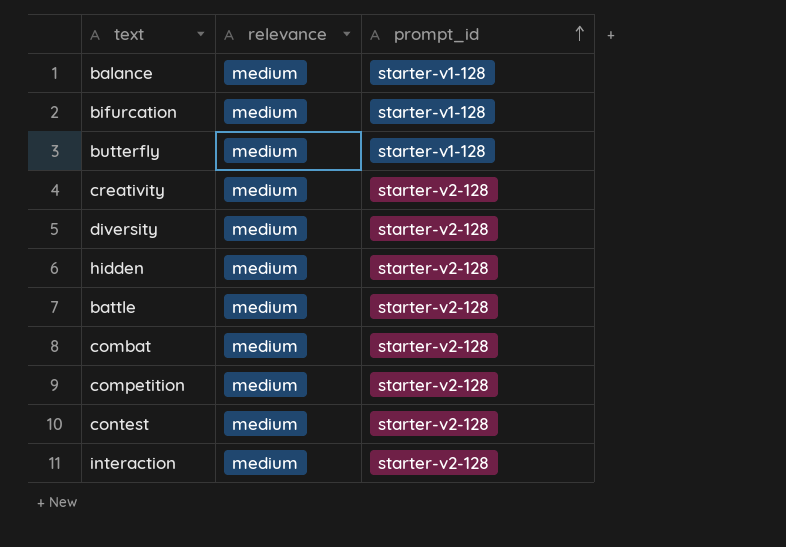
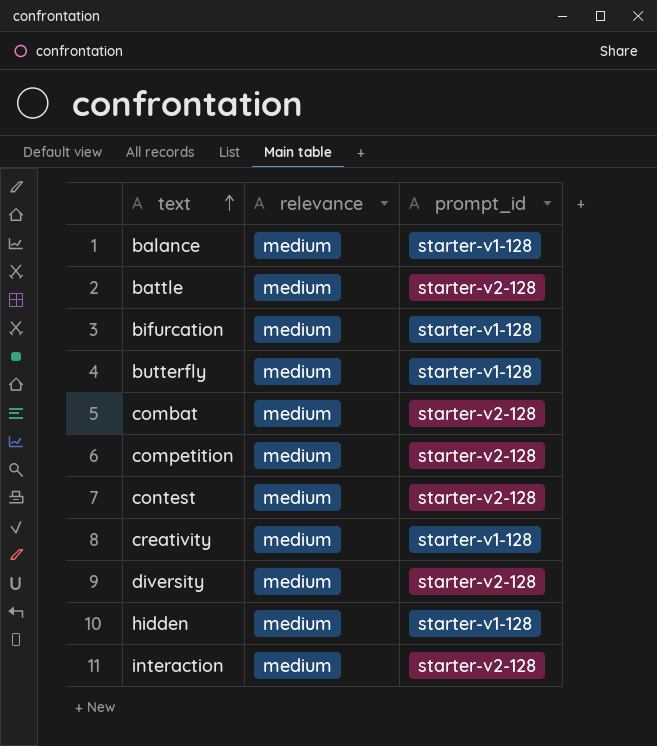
row order: prompt_id ascending -> text ascending
creativity | prompt_id: starter-v2-128 -> starter-v1-128
hidden | prompt_id: starter-v2-128 -> starter-v1-128

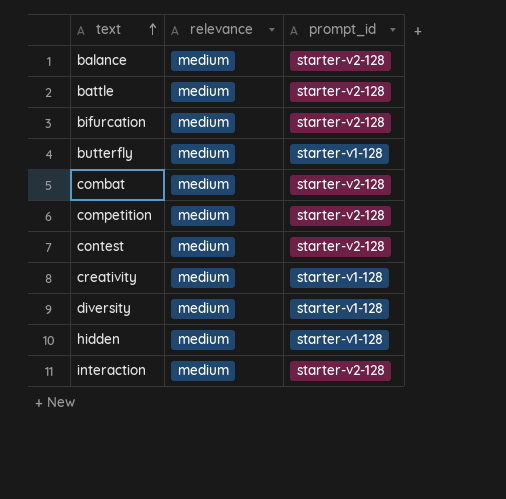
balance | prompt_id: starter-v1-128 -> starter-v2-128
bifurcation | prompt_id: starter-v1-128 -> starter-v2-128
diversity | prompt_id: starter-v2-128 -> starter-v1-128

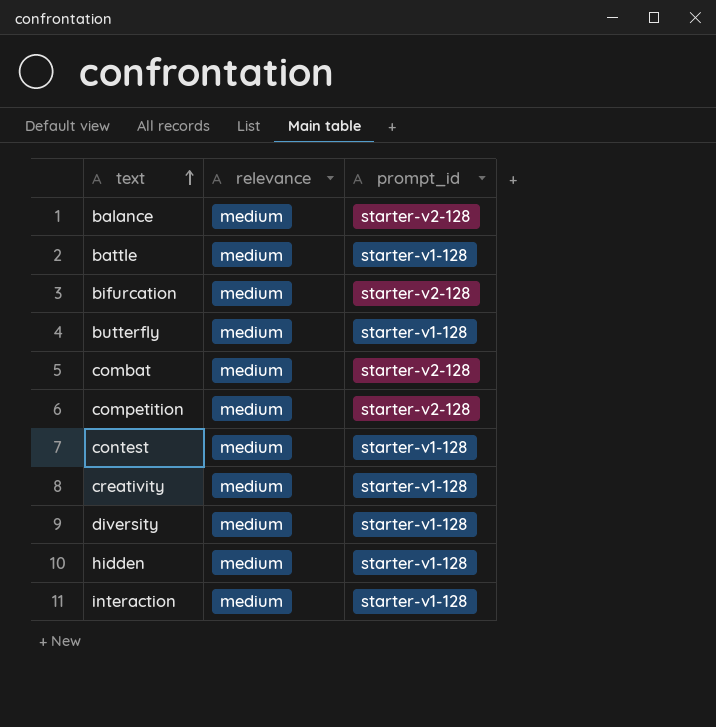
battle | prompt_id: starter-v2-128 -> starter-v1-128
contest | prompt_id: starter-v2-128 -> starter-v1-128
interaction | prompt_id: starter-v2-128 -> starter-v1-128

